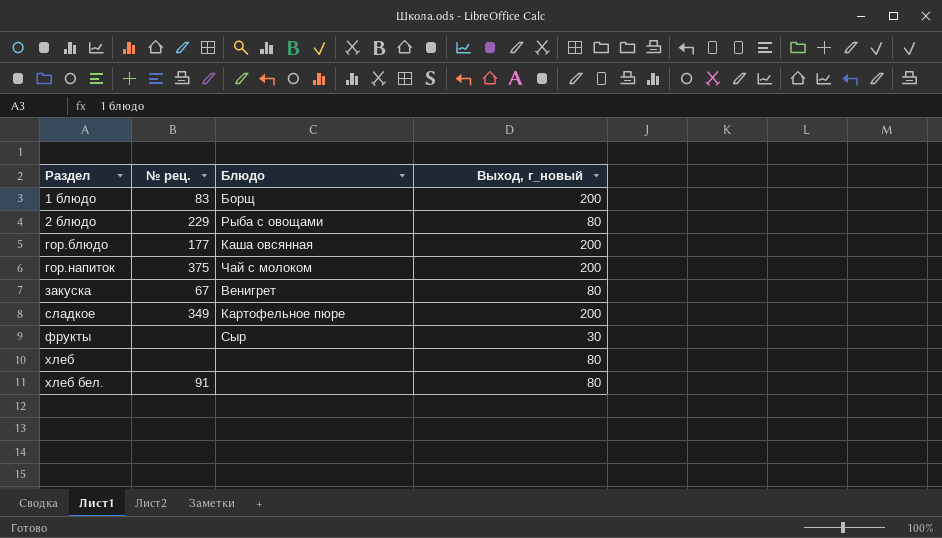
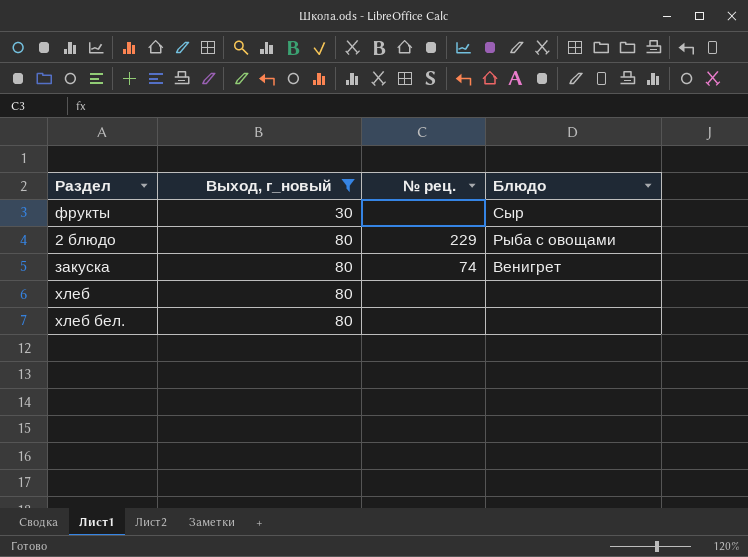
filter: none -> Выход, г_новый != 200
row order: Раздел ascending -> Выход, г_новый ascending
column Выход, г_новый | position: 4 -> 2
закуска | № рец.: 67 -> 74
хлеб бел. | № рец.: 91 -> none

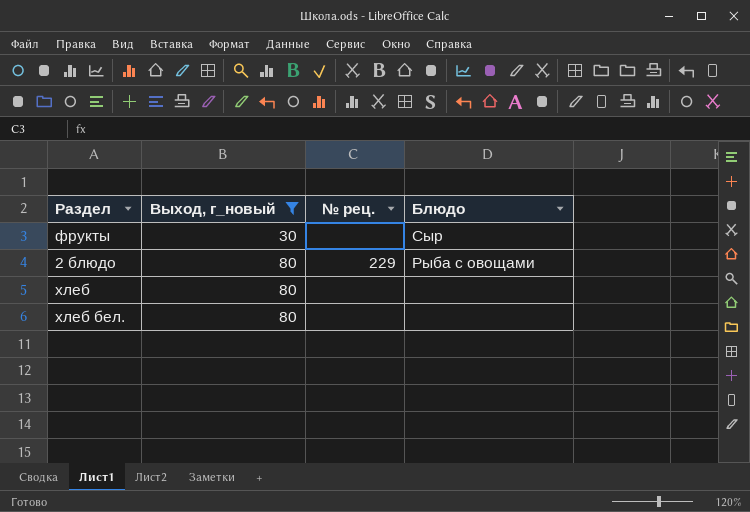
row закуска: 80 | 74 | Венигрет -> none

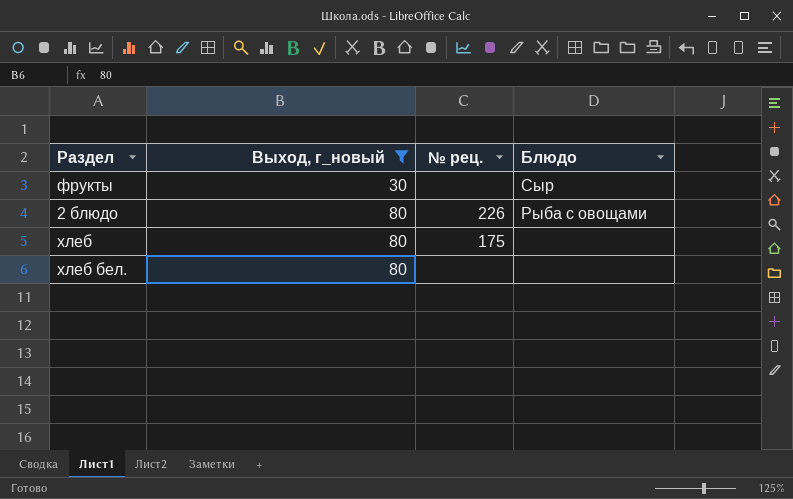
2 блюдо | № рец.: 229 -> 226
хлеб | № рец.: none -> 175

